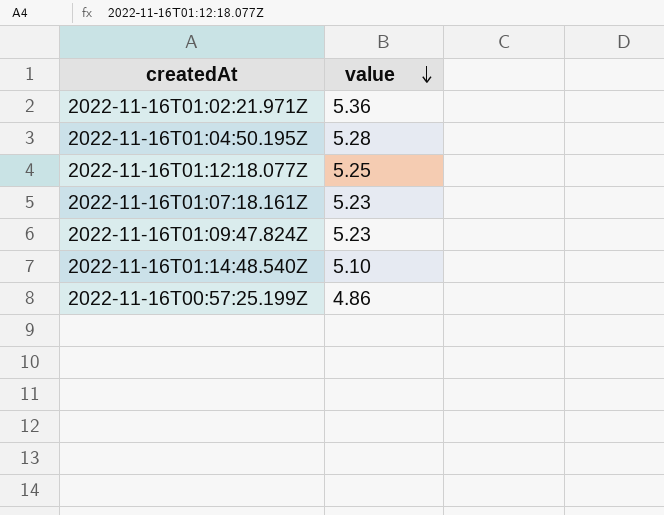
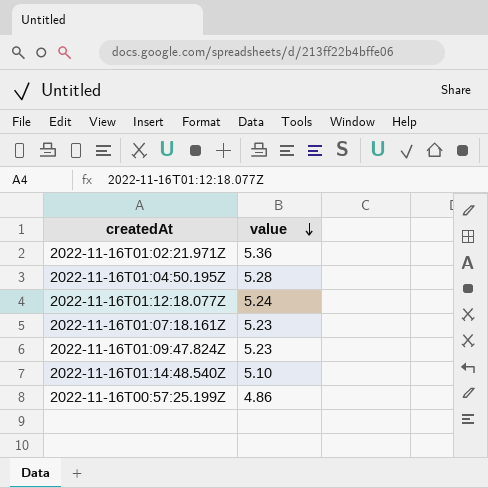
2022-11-16T01:12:18.077Z | value: 5.25 -> 5.24

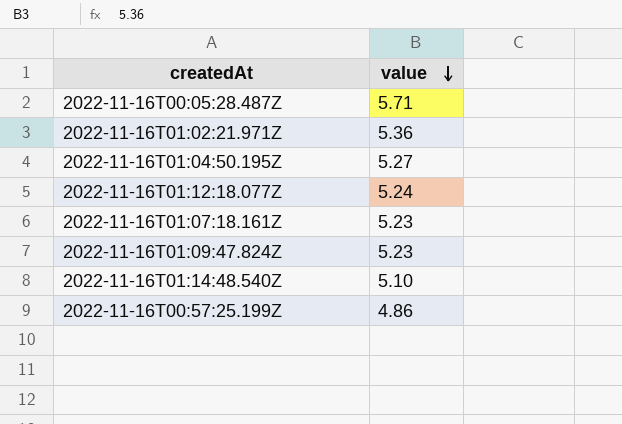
row 2022-11-16T00:05:28.487Z: none -> 5.71
2022-11-16T01:04:50.195Z | value: 5.28 -> 5.27

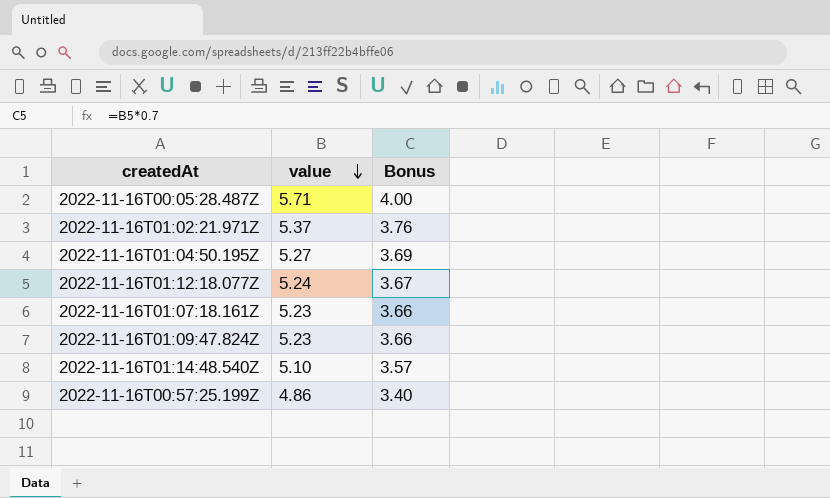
column Bonus | formula: none -> [value] * 0.7
2022-11-16T01:02:21.971Z | value: 5.36 -> 5.37

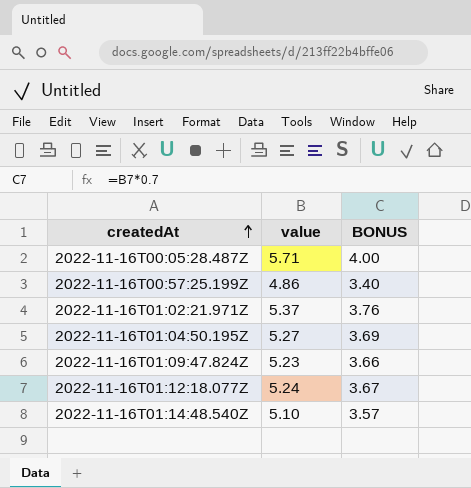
row order: value descending -> createdAt ascending
column name: Bonus -> BONUS
row 2022-11-16T01:07:18.161Z: 5.23 | 3.66 -> none

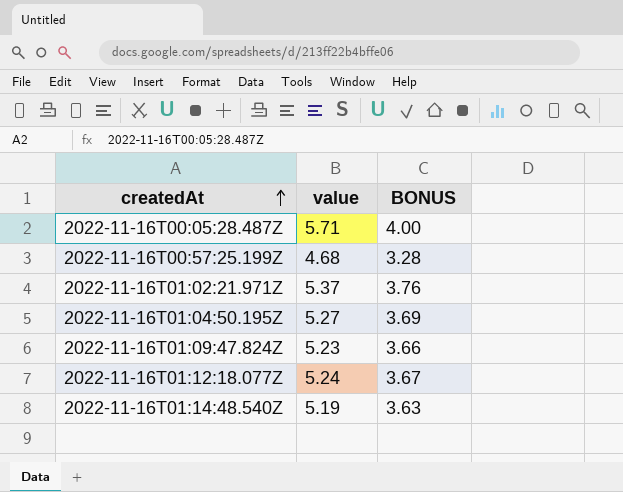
2022-11-16T00:57:25.199Z | value: 4.86 -> 4.68
2022-11-16T00:57:25.199Z | BONUS: 3.40 -> 3.28
2022-11-16T01:14:48.540Z | value: 5.10 -> 5.19
2022-11-16T01:14:48.540Z | BONUS: 3.57 -> 3.63

